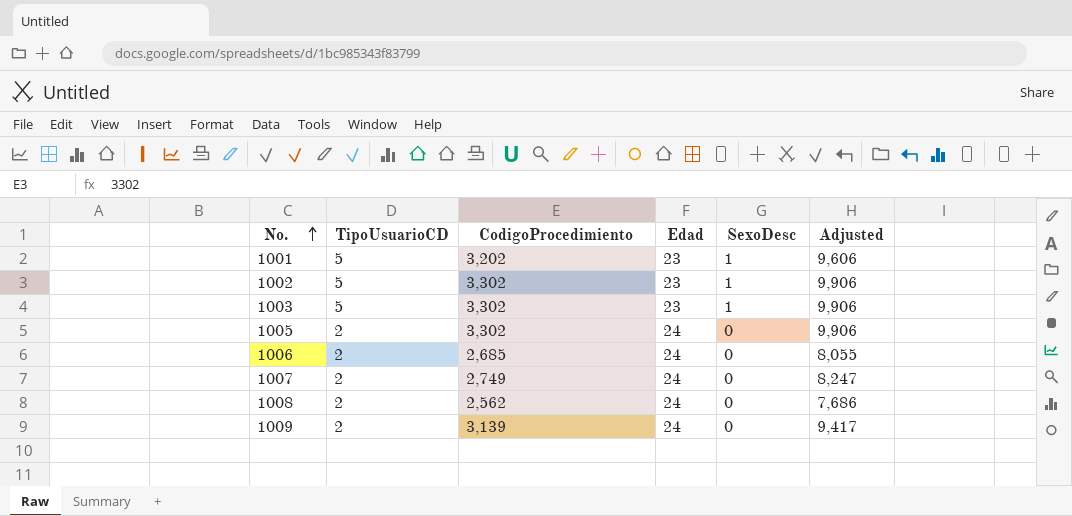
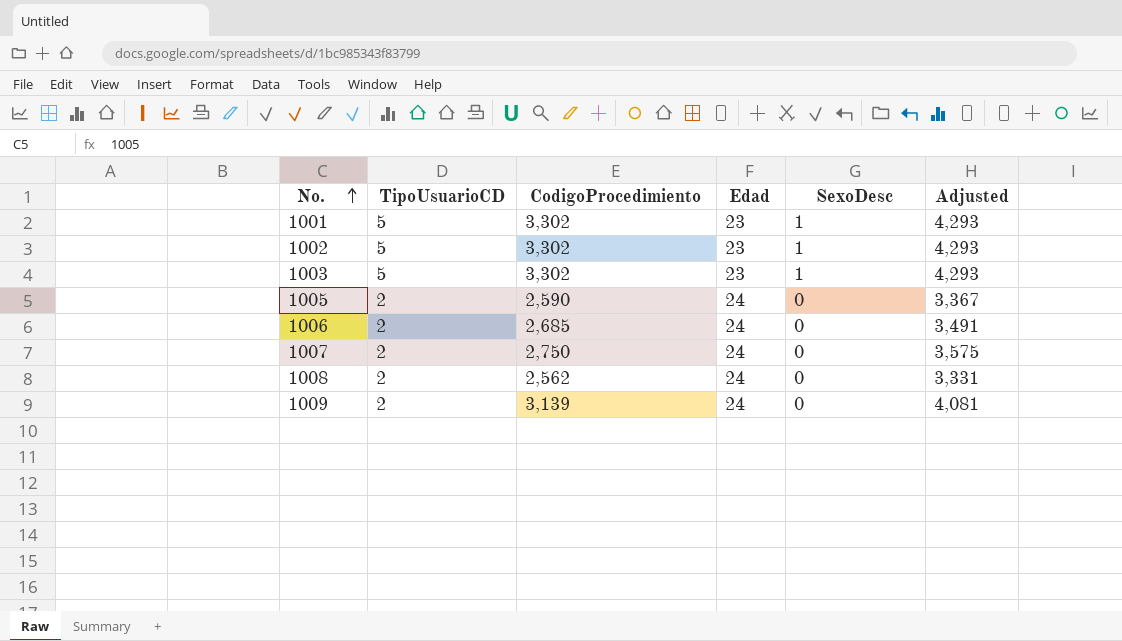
column Adjusted | formula: [CodigoProcedimiento] * 3 -> [CodigoProcedimiento] * 1.3
1001 | CodigoProcedimiento: 3,202 -> 3,302
1005 | CodigoProcedimiento: 3,302 -> 2,590
1007 | CodigoProcedimiento: 2,749 -> 2,750

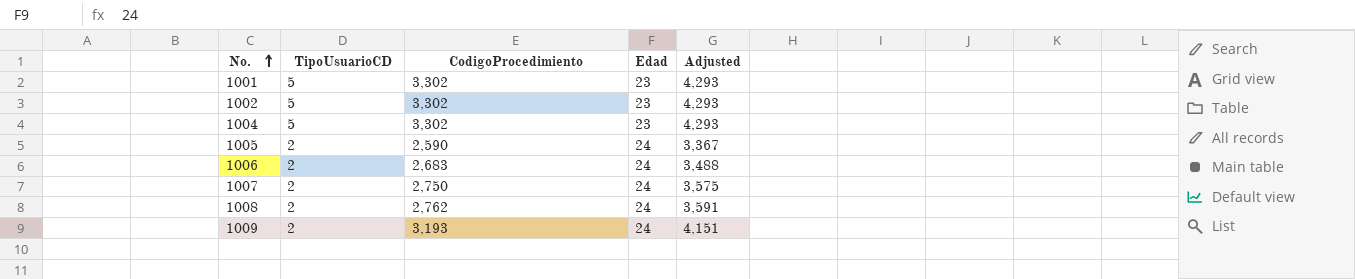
column SexoDesc | position: 5 -> none
row 1003: 5 | 3,302 | 23 | 1 | 4,293 -> none
row 1004: none -> 5 | 3,302 | 23 | 4,293
1006 | CodigoProcedimiento: 2,685 -> 2,683
1006 | Adjusted: 3,491 -> 3,488
1008 | CodigoProcedimiento: 2,562 -> 2,762
1008 | Adjusted: 3,331 -> 3,591
1009 | CodigoProcedimiento: 3,139 -> 3,193
1009 | Adjusted: 4,081 -> 4,151

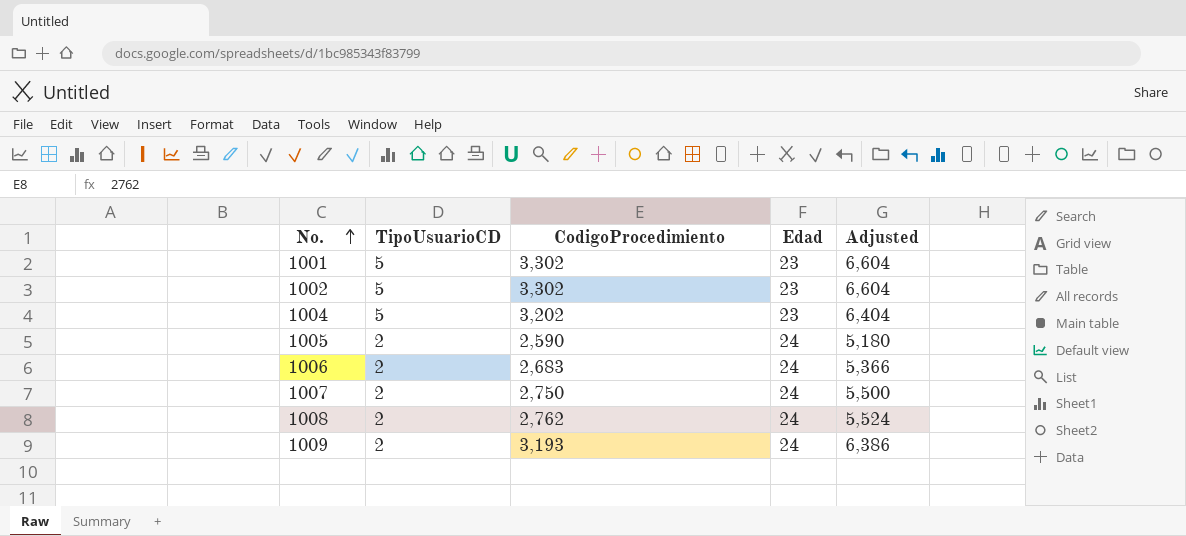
column Adjusted | formula: [CodigoProcedimiento] * 1.3 -> [CodigoProcedimiento] * 2
1004 | CodigoProcedimiento: 3,302 -> 3,202

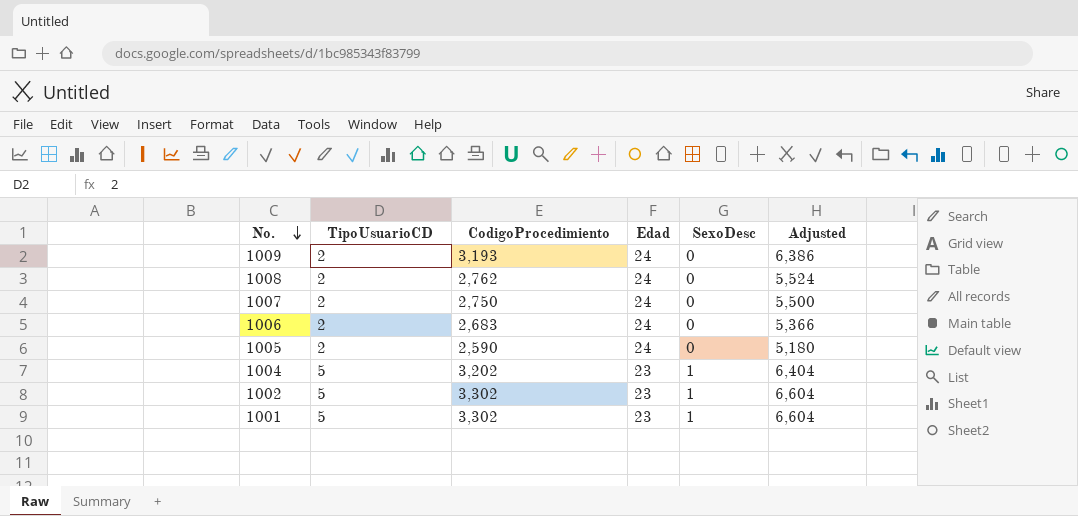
row order: No. ascending -> No. descending
column SexoDesc | position: none -> 5

